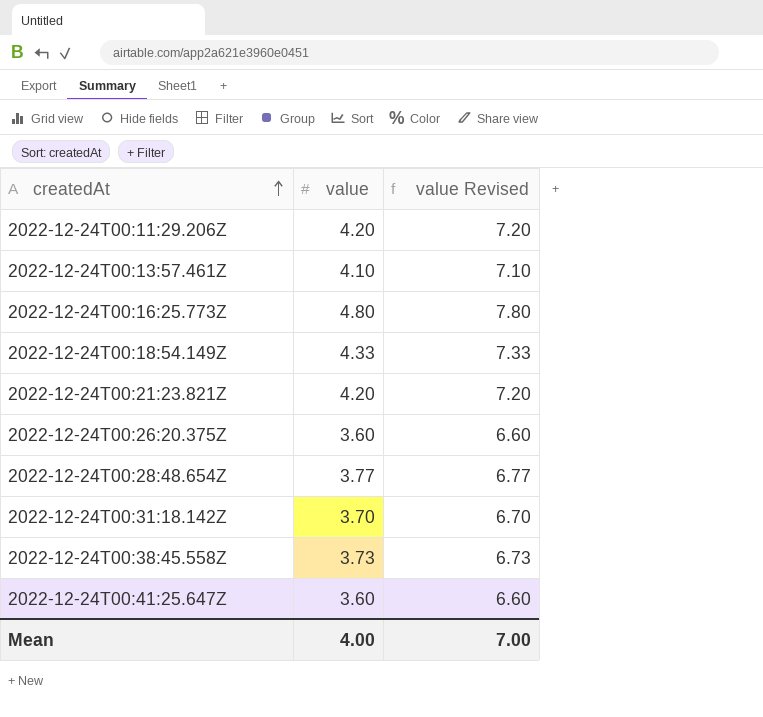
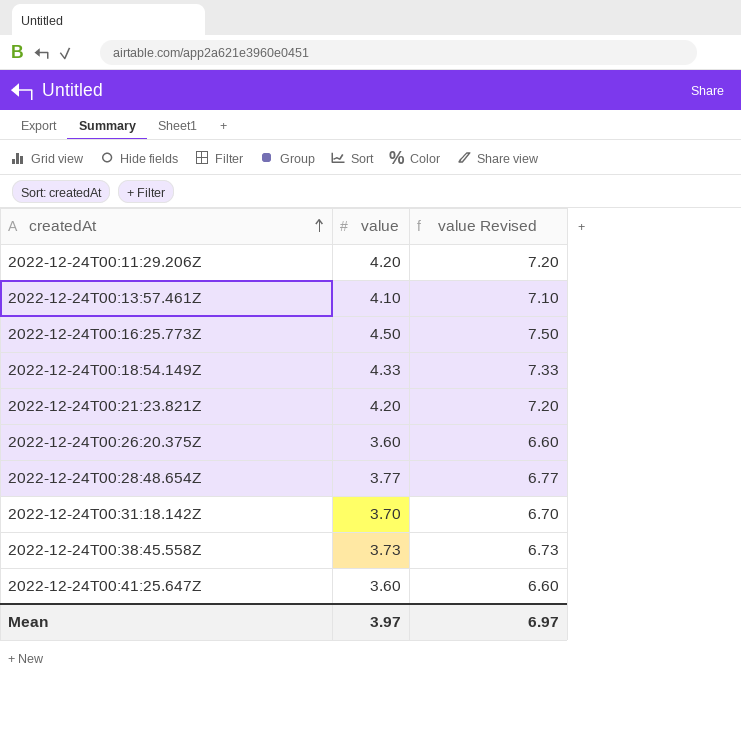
2022-12-24T00:16:25.773Z | value: 4.80 -> 4.50
2022-12-24T00:16:25.773Z | value Revised: 7.80 -> 7.50
Mean | value: 4.00 -> 3.97
Mean | value Revised: 7.00 -> 6.97

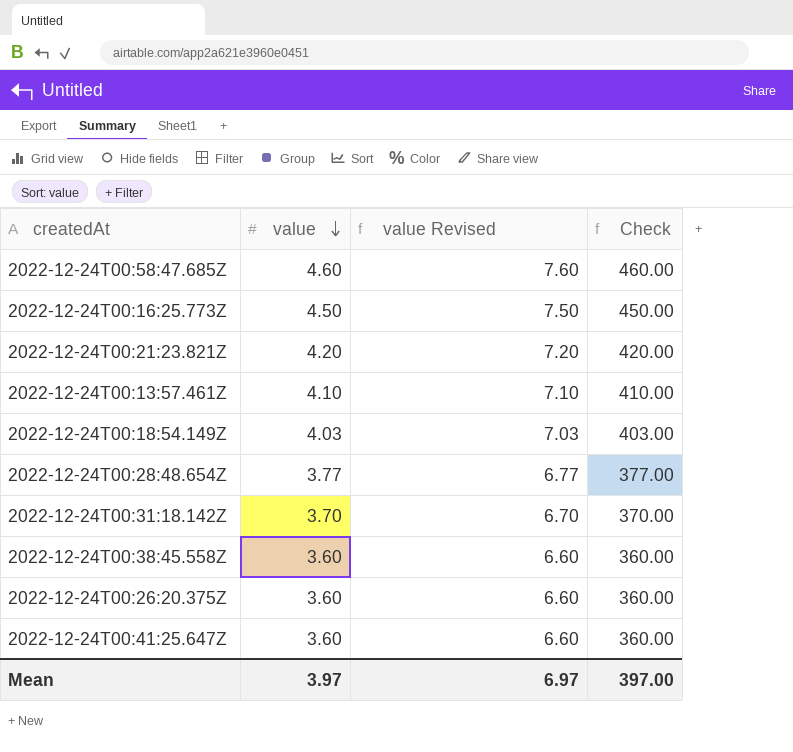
row order: createdAt ascending -> value descending
column Check | formula: none -> [value] * 100
row 2022-12-24T00:11:29.206Z: 4.20 | 7.20 -> none
row 2022-12-24T00:58:47.685Z: none -> 4.60 | 7.60 | 460.00
2022-12-24T00:18:54.149Z | value: 4.33 -> 4.03
2022-12-24T00:18:54.149Z | value Revised: 7.33 -> 7.03
2022-12-24T00:38:45.558Z | value: 3.73 -> 3.60
2022-12-24T00:38:45.558Z | value Revised: 6.73 -> 6.60

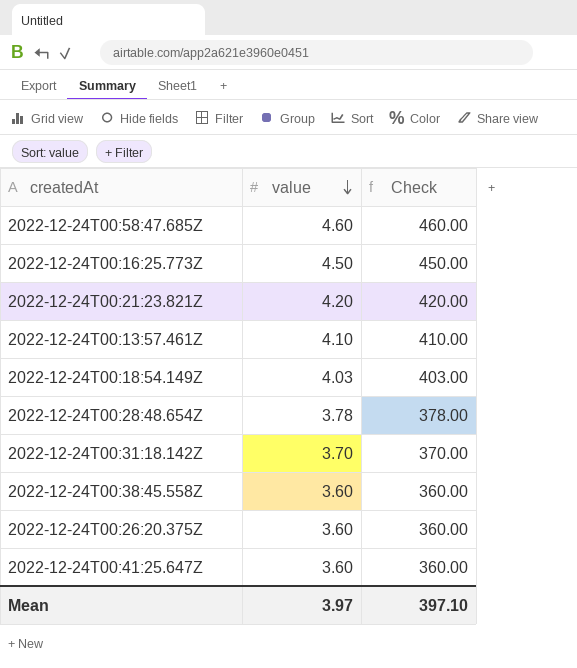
column value Revised | formula: [value] + 3 -> none
2022-12-24T00:28:48.654Z | value: 3.77 -> 3.78
2022-12-24T00:28:48.654Z | Check: 377.00 -> 378.00
Mean | Check: 397.00 -> 397.10

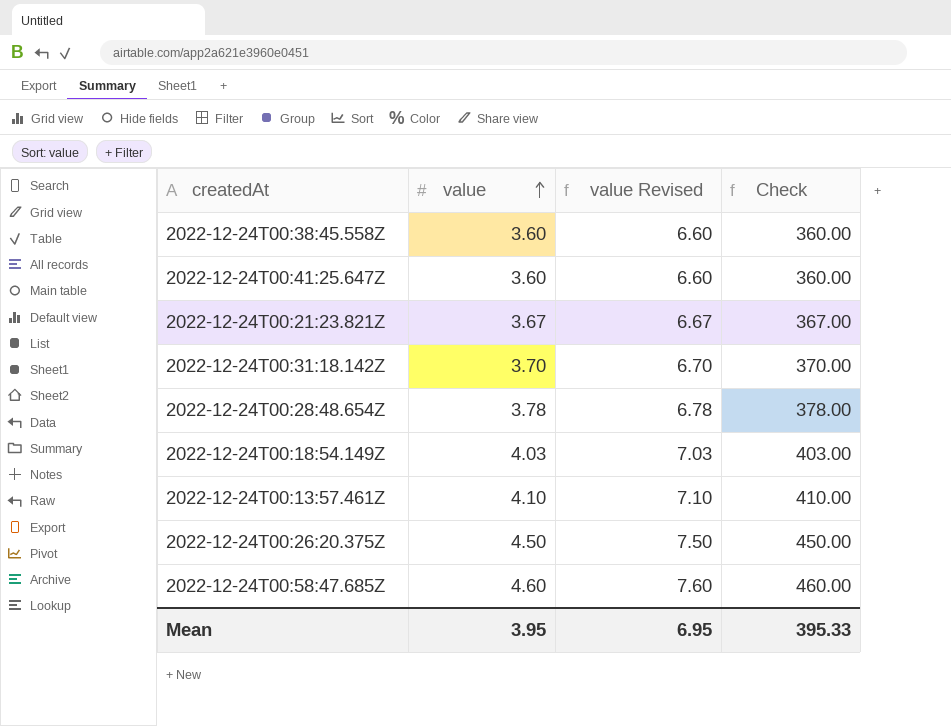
row order: value descending -> value ascending
column value Revised | formula: none -> [value] + 3
row 2022-12-24T00:16:25.773Z: 4.50 | 450.00 -> none
2022-12-24T00:21:23.821Z | value: 4.20 -> 3.67
2022-12-24T00:21:23.821Z | Check: 420.00 -> 367.00
2022-12-24T00:26:20.375Z | value: 3.60 -> 4.50
2022-12-24T00:26:20.375Z | Check: 360.00 -> 450.00
Mean | value: 3.97 -> 3.95
Mean | Check: 397.10 -> 395.33

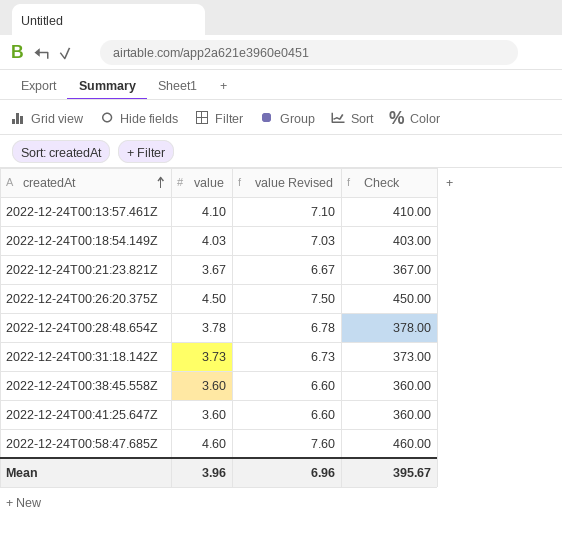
row order: value ascending -> createdAt ascending
2022-12-24T00:31:18.142Z | value: 3.70 -> 3.73
2022-12-24T00:31:18.142Z | value Revised: 6.70 -> 6.73
2022-12-24T00:31:18.142Z | Check: 370.00 -> 373.00
Mean | value: 3.95 -> 3.96
Mean | value Revised: 6.95 -> 6.96
Mean | Check: 395.33 -> 395.67

